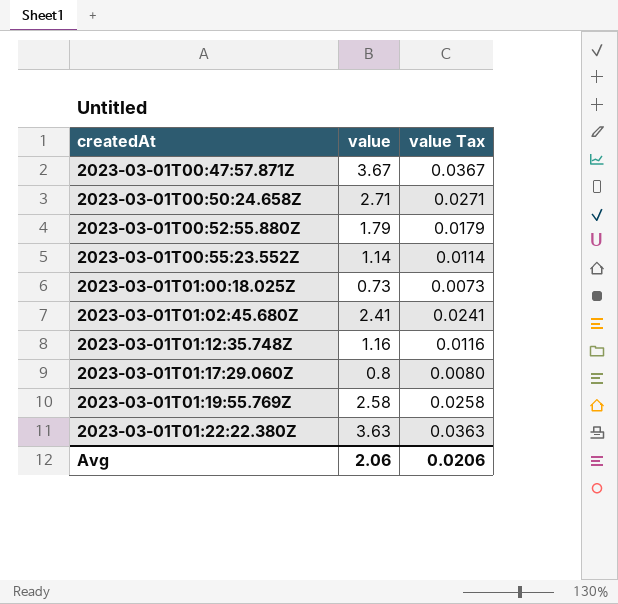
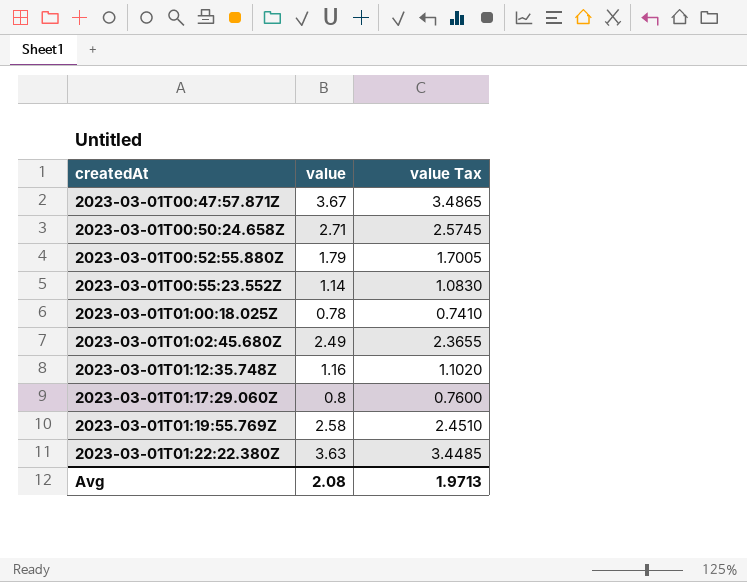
column value Tax | formula: [value] * 0.01 -> [value] * 0.95
2023-03-01T01:00:18.025Z | value: 0.73 -> 0.78
2023-03-01T01:02:45.680Z | value: 2.41 -> 2.49
Avg | value: 2.06 -> 2.08
Avg | value Tax: 0.0206 -> 1.9713

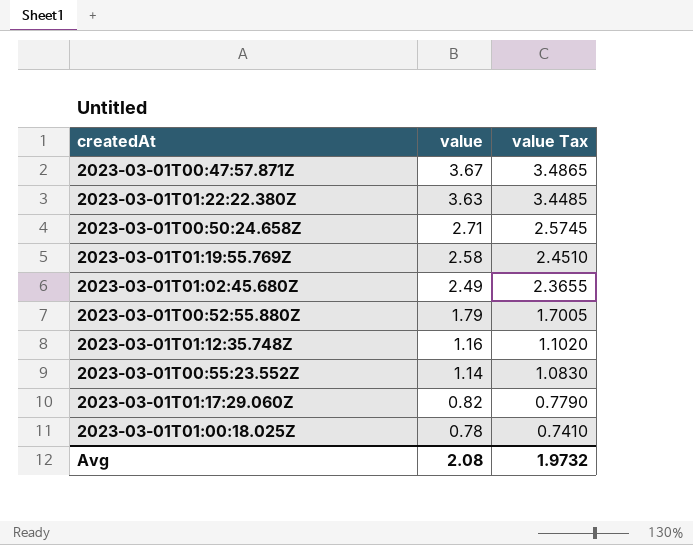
row order: createdAt ascending -> value descending
2023-03-01T01:17:29.060Z | value: 0.8 -> 0.82
2023-03-01T01:17:29.060Z | value Tax: 0.7600 -> 0.7790
Avg | value Tax: 1.9713 -> 1.9732

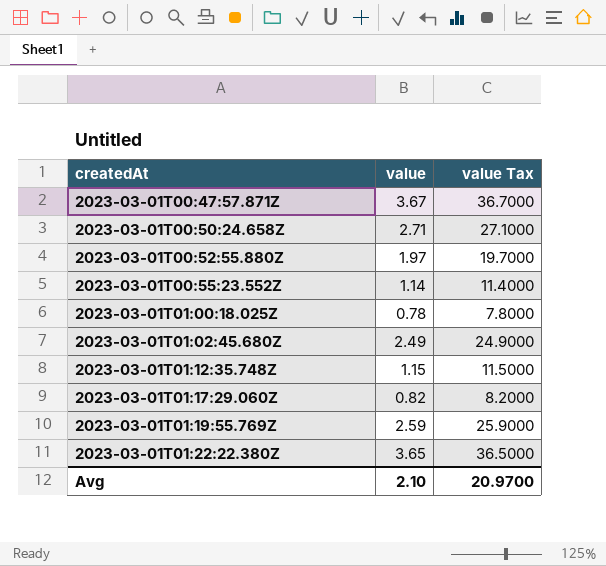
row order: value descending -> createdAt ascending
column value Tax | formula: [value] * 0.95 -> [value] * 10
2023-03-01T00:52:55.880Z | value: 1.79 -> 1.97
2023-03-01T01:12:35.748Z | value: 1.16 -> 1.15
2023-03-01T01:19:55.769Z | value: 2.58 -> 2.59
2023-03-01T01:22:22.380Z | value: 3.63 -> 3.65
Avg | value: 2.08 -> 2.10
Avg | value Tax: 1.9732 -> 20.9700

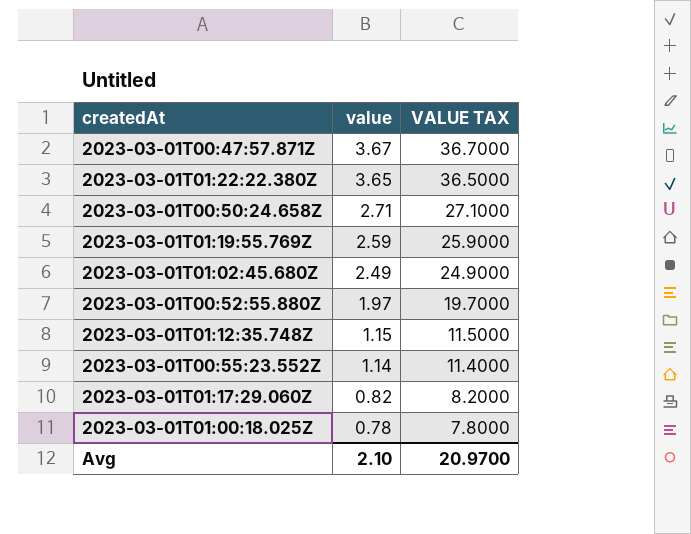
row order: createdAt ascending -> value descending
column name: value Tax -> VALUE TAX

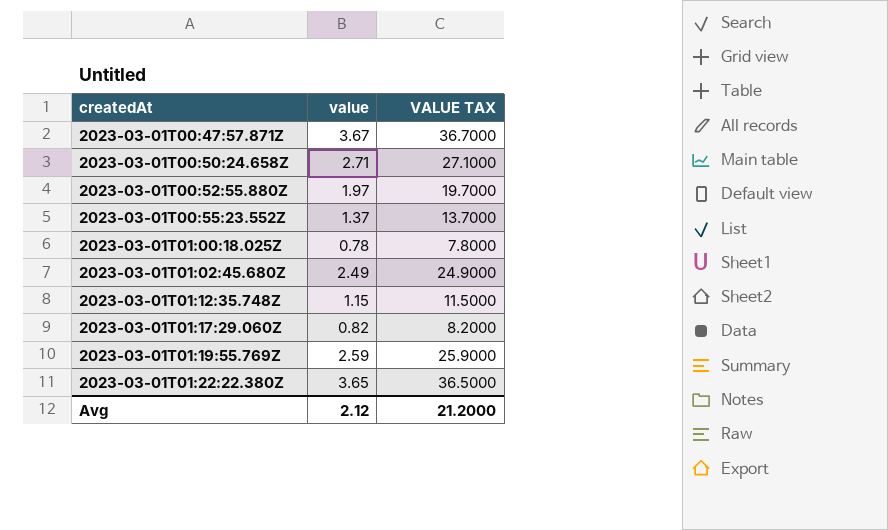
row order: value descending -> createdAt ascending
2023-03-01T00:55:23.552Z | value: 1.14 -> 1.37
2023-03-01T00:55:23.552Z | VALUE TAX: 11.4000 -> 13.7000
Avg | value: 2.10 -> 2.12
Avg | VALUE TAX: 20.9700 -> 21.2000

